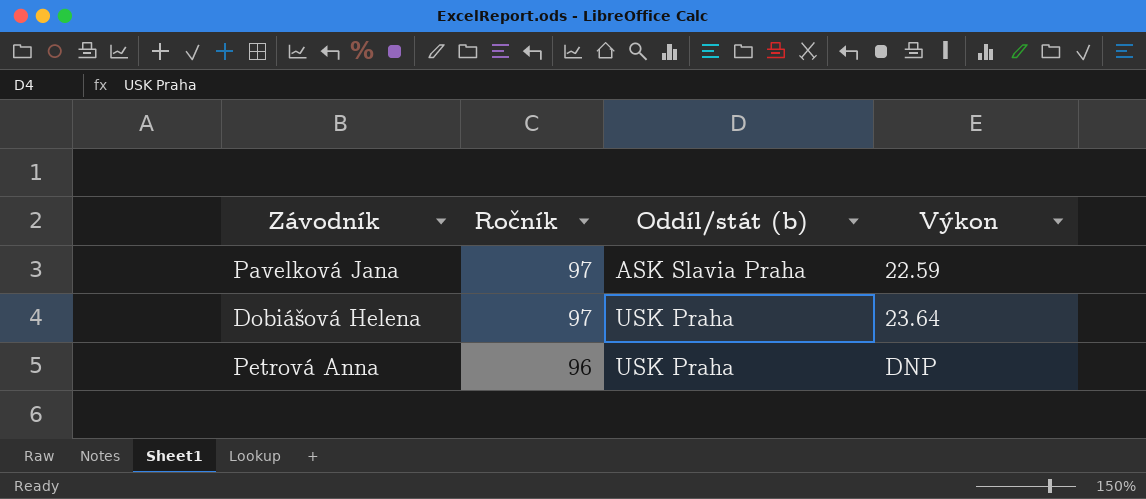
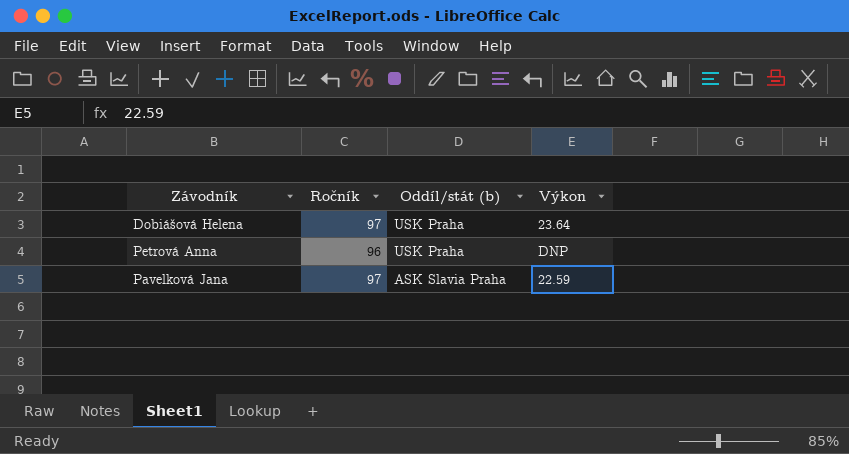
row order: Ročník descending -> Oddíl/stát (b) descending

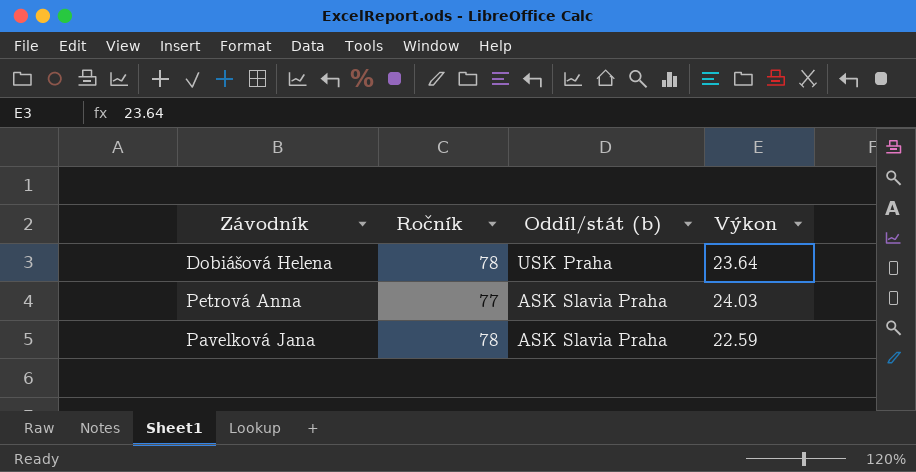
Dobiášová Helena | Ročník: 97 -> 78
Petrová Anna | Ročník: 96 -> 77
Petrová Anna | Oddíl/stát (b): USK Praha -> ASK Slavia Praha
Petrová Anna | Výkon: DNP -> 24.03
Pavelková Jana | Ročník: 97 -> 78

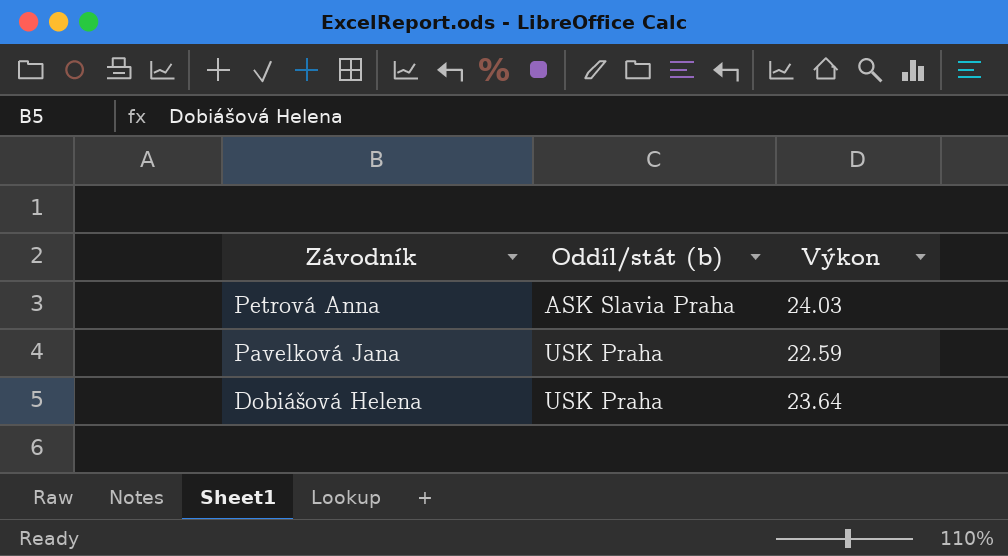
row order: Oddíl/stát (b) descending -> Závodník descending
column Ročník | position: 2 -> none
Pavelková Jana | Oddíl/stát (b): ASK Slavia Praha -> USK Praha

